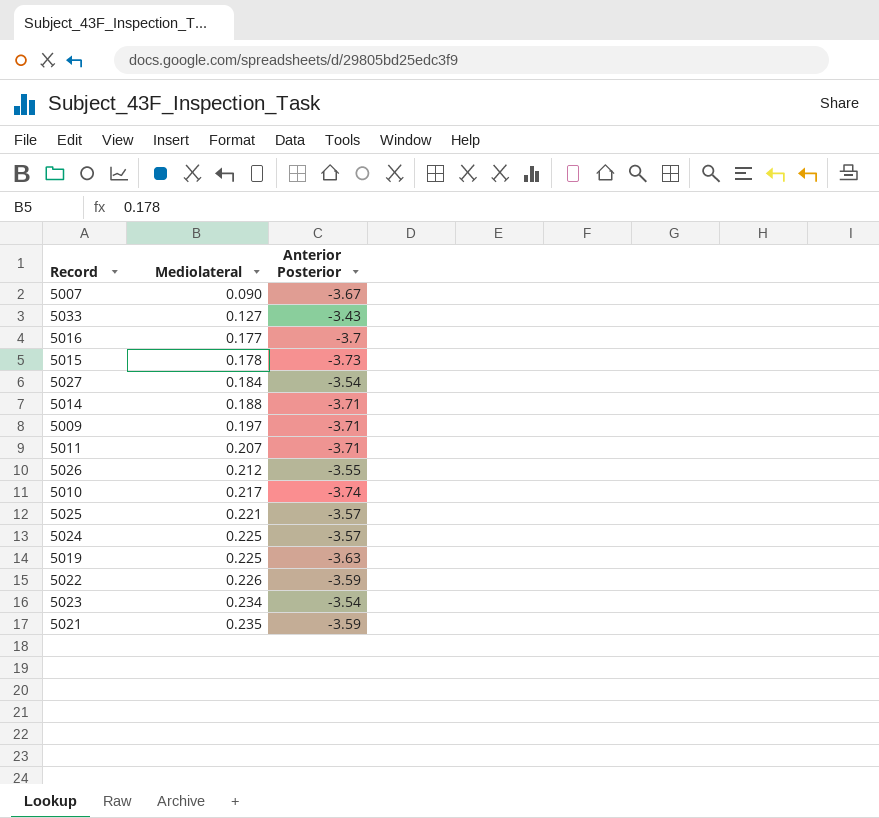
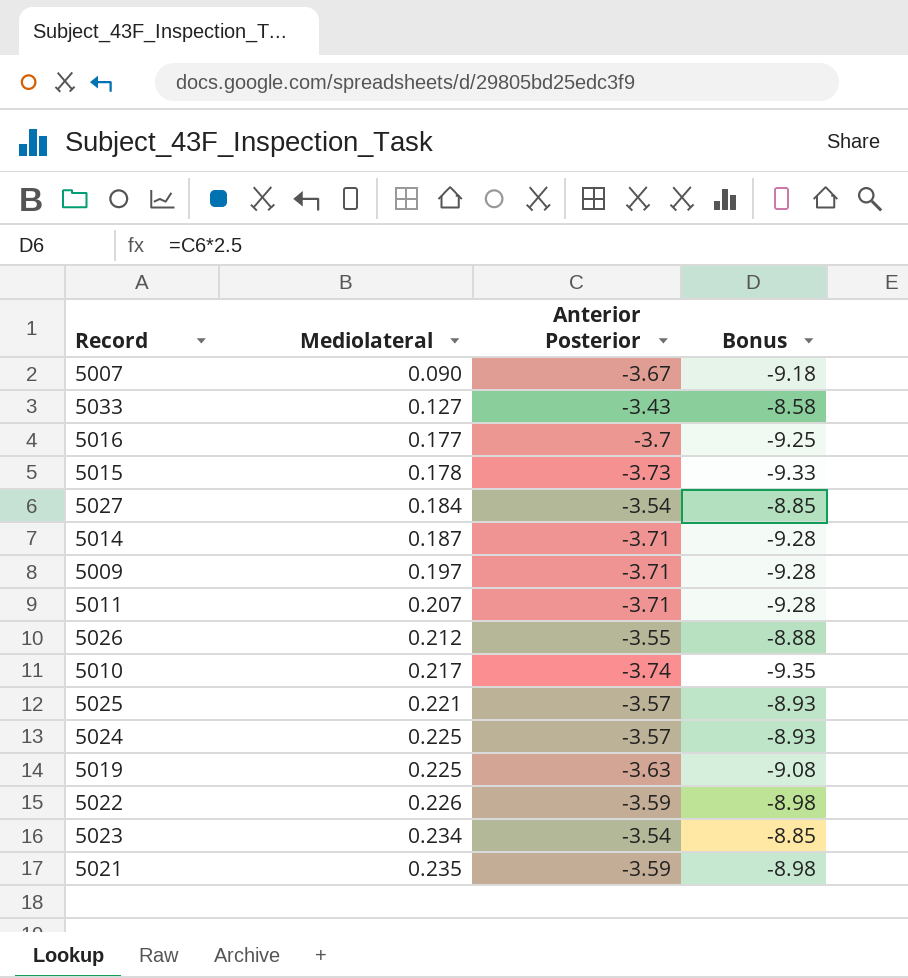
column Bonus | formula: none -> [Anterior Posterior] * 2.5
5014 | Mediolateral: 0.188 -> 0.187

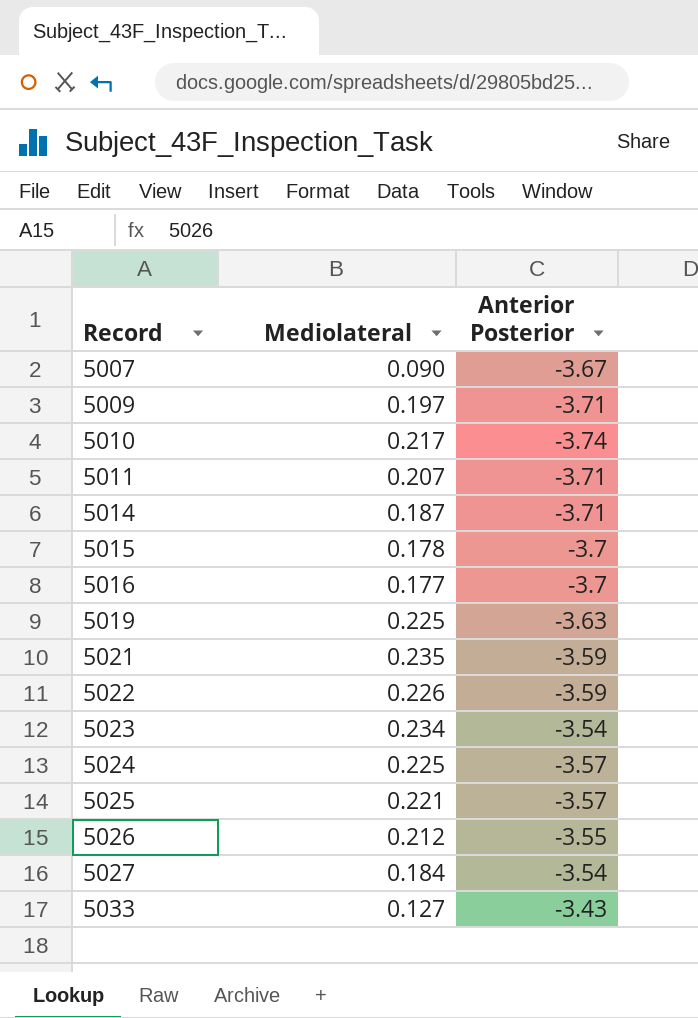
row order: Mediolateral ascending -> Record ascending
column Bonus | formula: [Anterior Posterior] * 2.5 -> none
5015 | Anterior Posterior: -3.73 -> -3.7

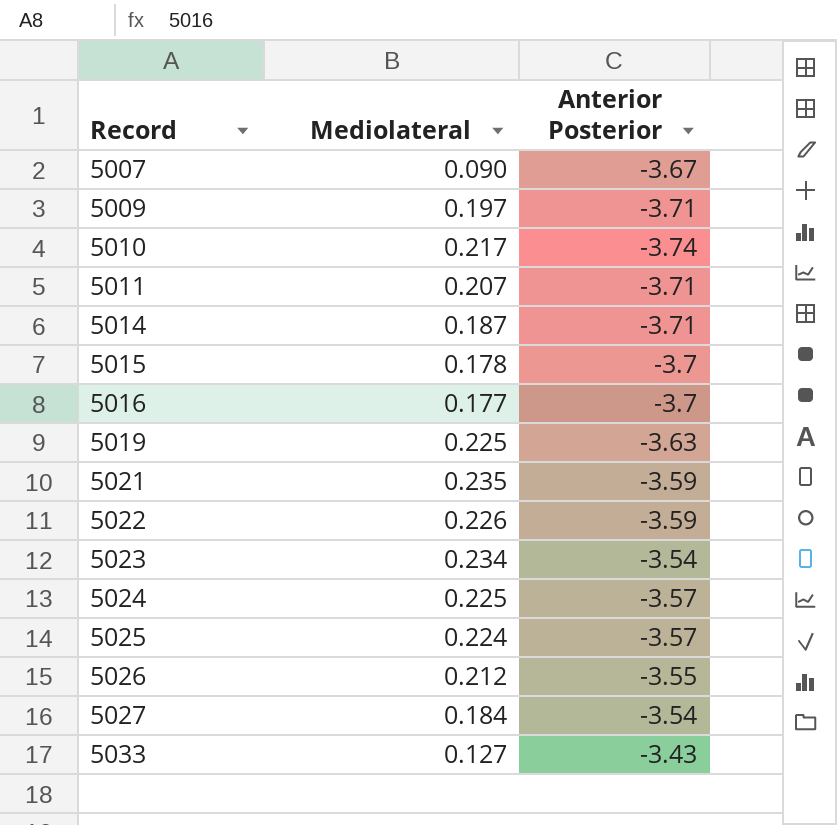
5025 | Mediolateral: 0.221 -> 0.224

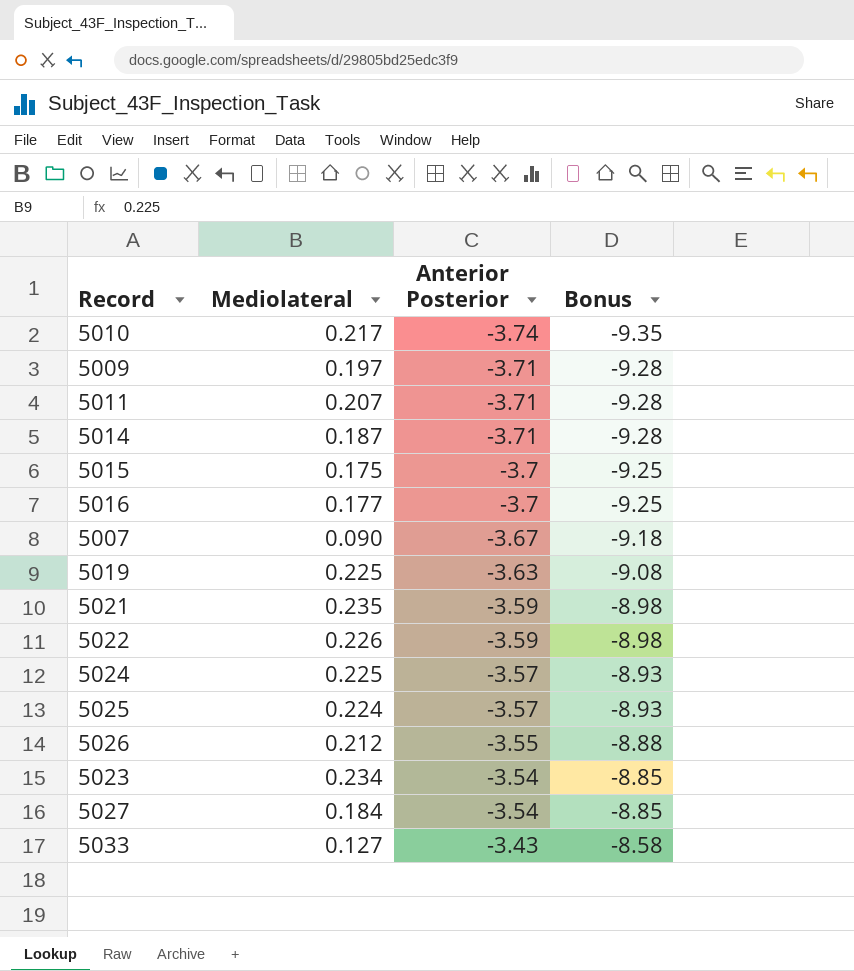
row order: Record ascending -> Anterior Posterior ascending
column Bonus | formula: none -> [Anterior Posterior] * 2.5
5015 | Mediolateral: 0.178 -> 0.175

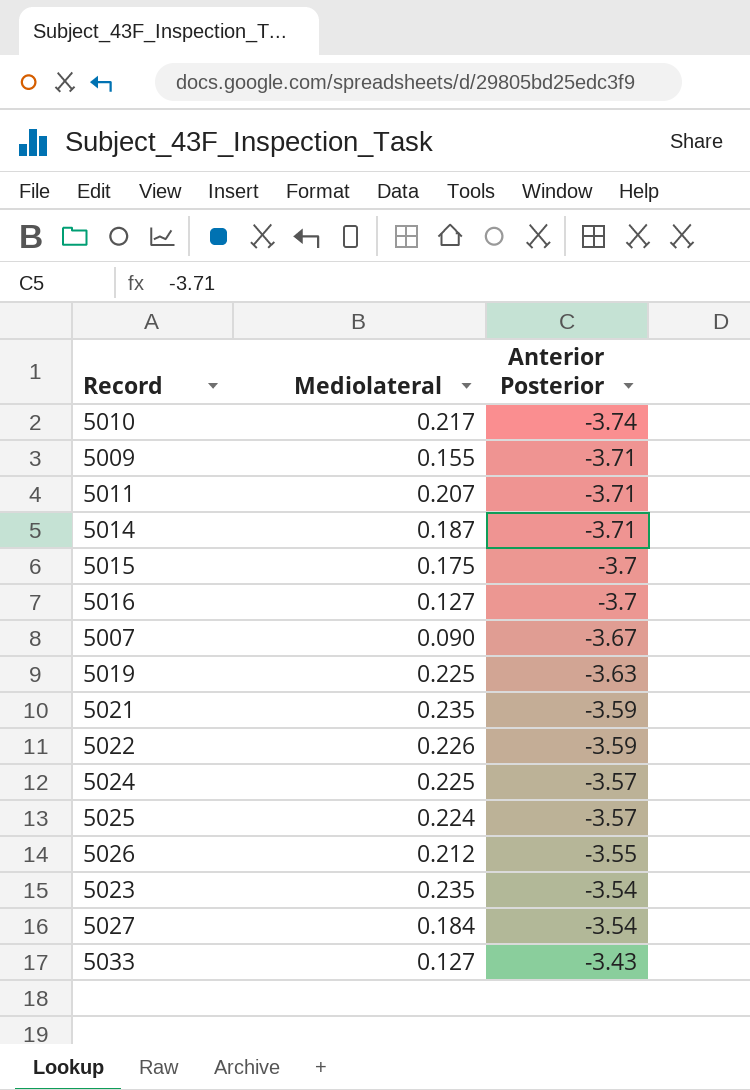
column Bonus | formula: [Anterior Posterior] * 2.5 -> none
5009 | Mediolateral: 0.197 -> 0.155
5016 | Mediolateral: 0.177 -> 0.127
5023 | Mediolateral: 0.234 -> 0.235

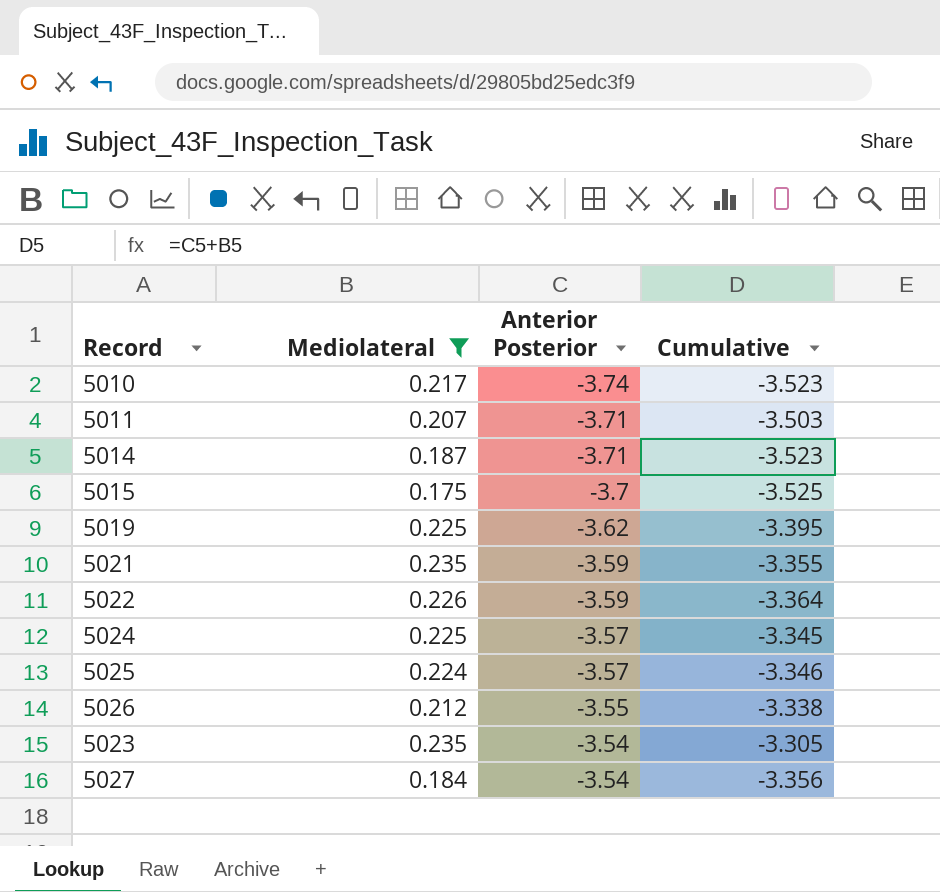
filter: none -> Mediolateral >= 0.175
column Cumulative | formula: none -> [Mediolateral] + [Anterior Posterior]
5019 | Anterior Posterior: -3.63 -> -3.62

